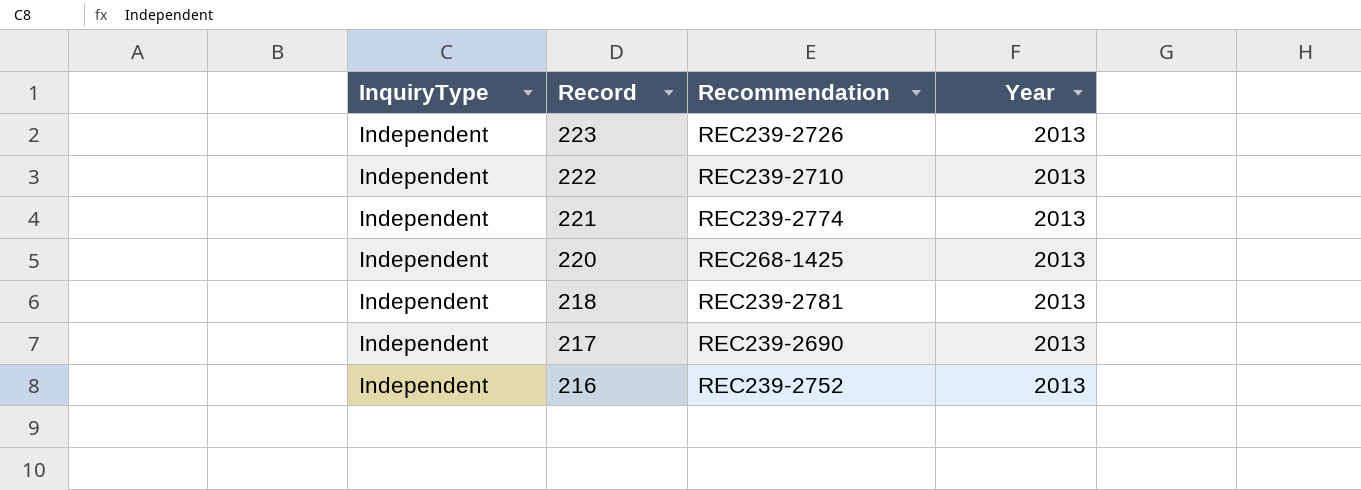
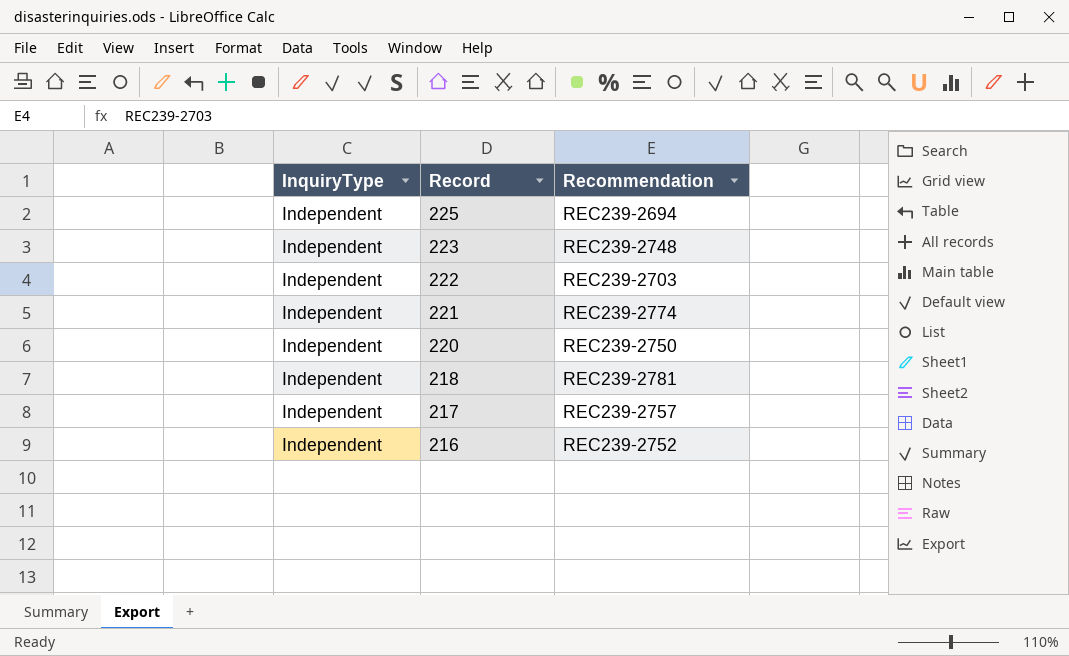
column Year | position: 4 -> none
row 225: none -> Independent | REC239-2694
223 | Recommendation: REC239-2726 -> REC239-2748
222 | Recommendation: REC239-2710 -> REC239-2703
220 | Recommendation: REC268-1425 -> REC239-2750
217 | Recommendation: REC239-2690 -> REC239-2757

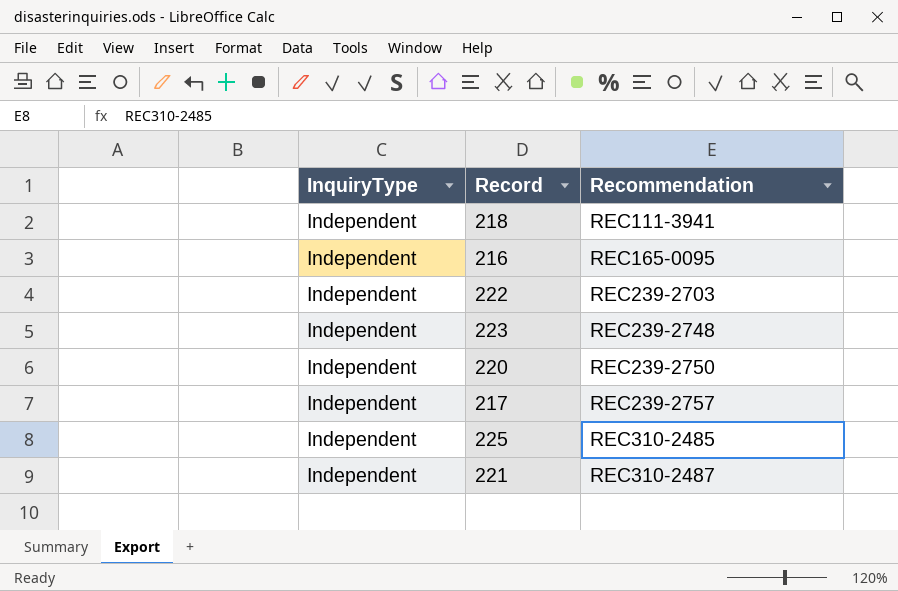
row order: Record descending -> Recommendation ascending
218 | Recommendation: REC239-2781 -> REC111-3941
216 | Recommendation: REC239-2752 -> REC165-0095
225 | Recommendation: REC239-2694 -> REC310-2485
221 | Recommendation: REC239-2774 -> REC310-2487

